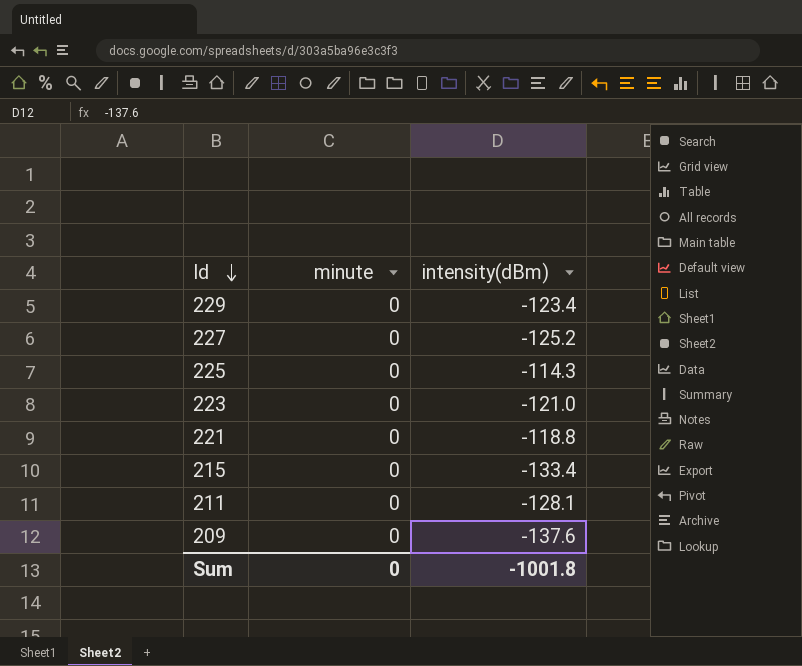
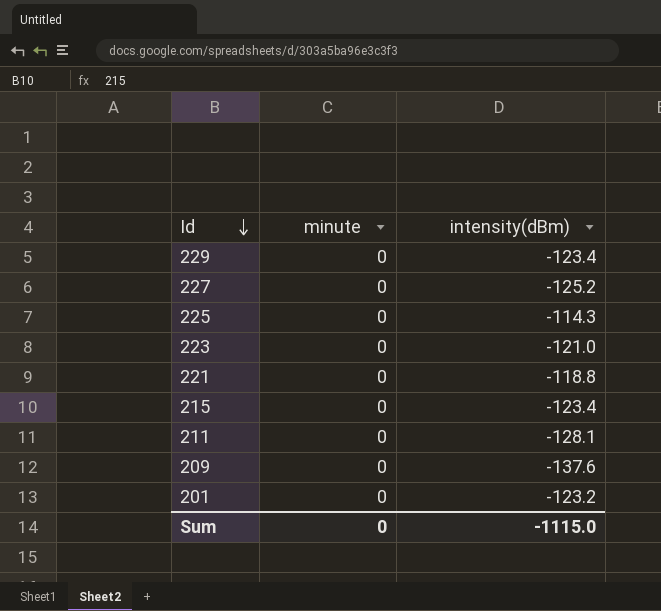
215 | intensity(dBm): -133.4 -> -123.4
row 201: none -> 0 | -123.2
Sum | intensity(dBm): -1001.8 -> -1115.0

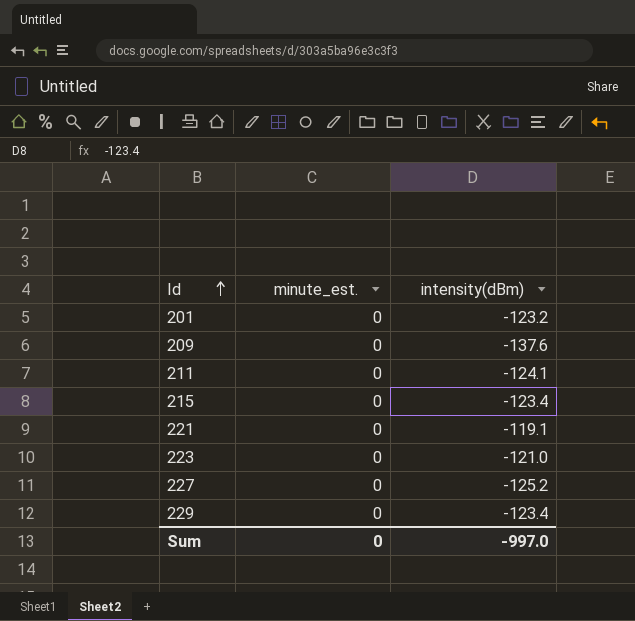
row order: Id descending -> Id ascending
column name: minute -> minute_est.
row 225: 0 | -114.3 -> none
211 | intensity(dBm): -128.1 -> -124.1
221 | intensity(dBm): -118.8 -> -119.1
Sum | intensity(dBm): -1115.0 -> -997.0

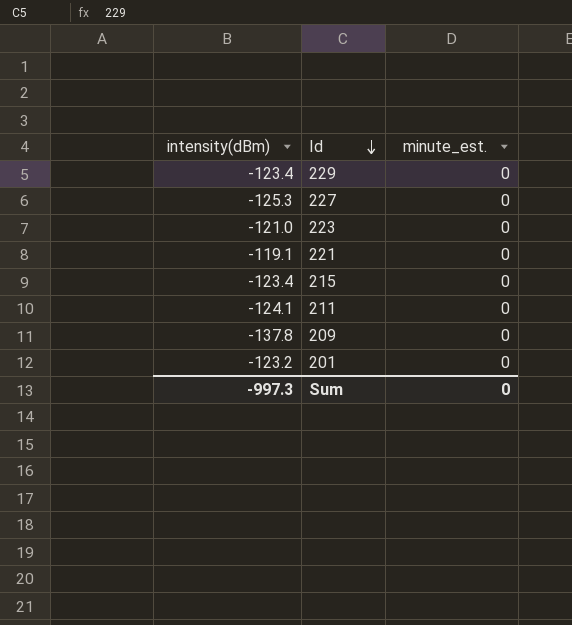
row order: Id ascending -> Id descending
column intensity(dBm) | position: 3 -> 1
227 | intensity(dBm): -125.2 -> -125.3
209 | intensity(dBm): -137.6 -> -137.8
Sum | intensity(dBm): -997.0 -> -997.3

